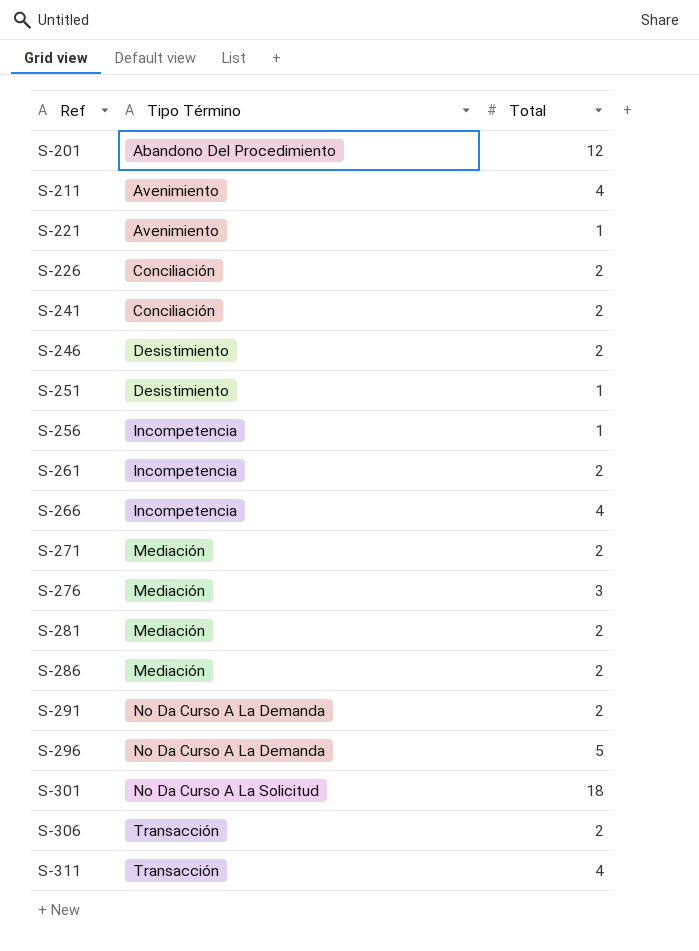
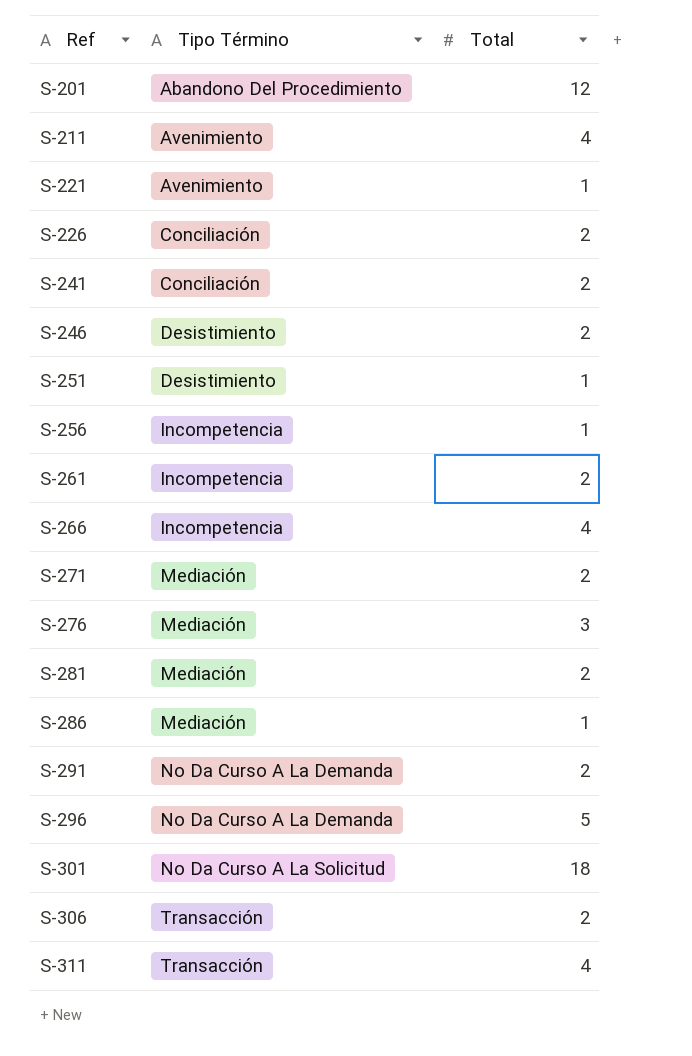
S-286 | Total: 2 -> 1

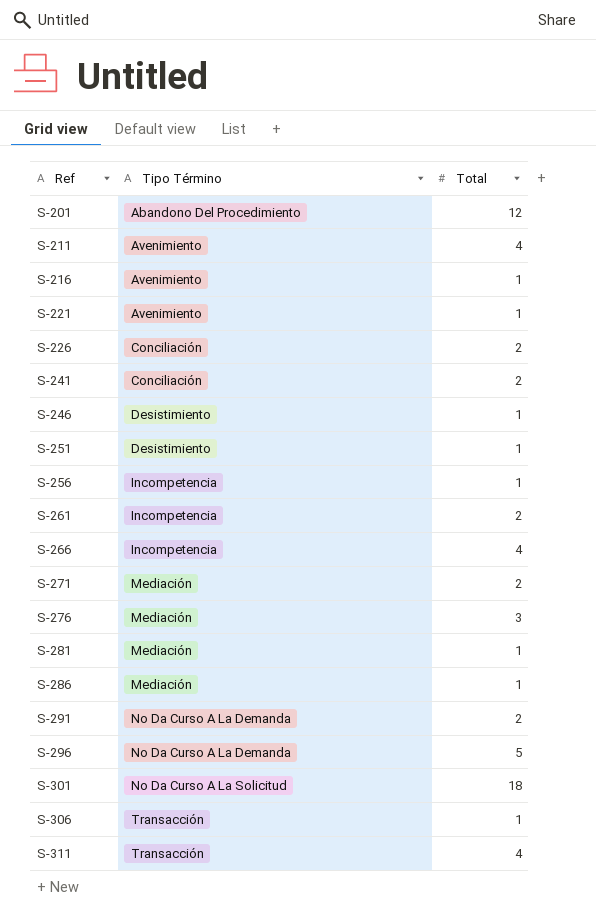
row S-216: none -> Avenimiento | 1
S-246 | Total: 2 -> 1
S-281 | Total: 2 -> 1
S-306 | Total: 2 -> 1

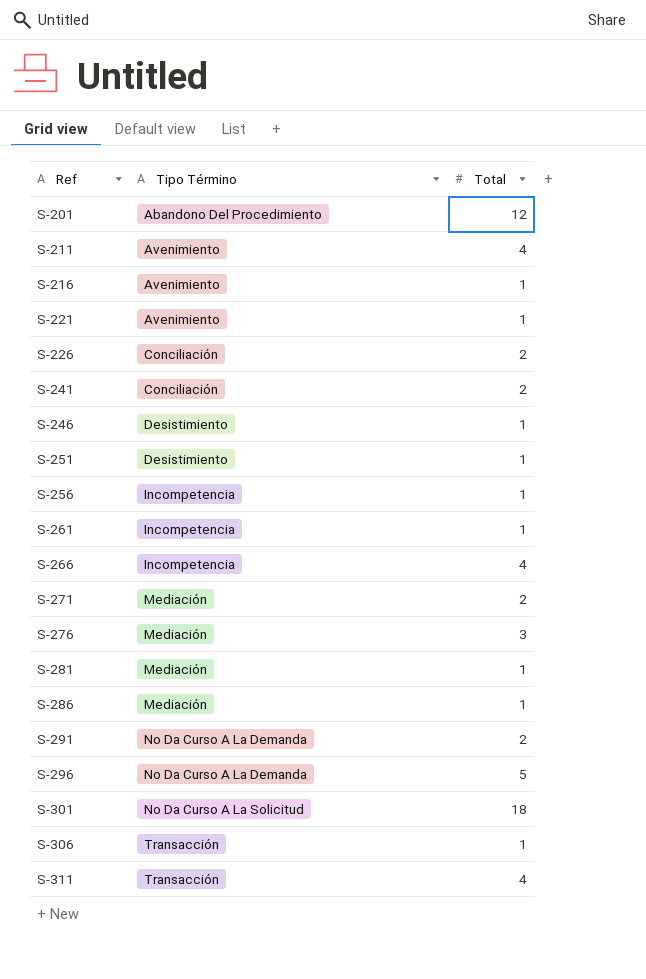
S-261 | Total: 2 -> 1

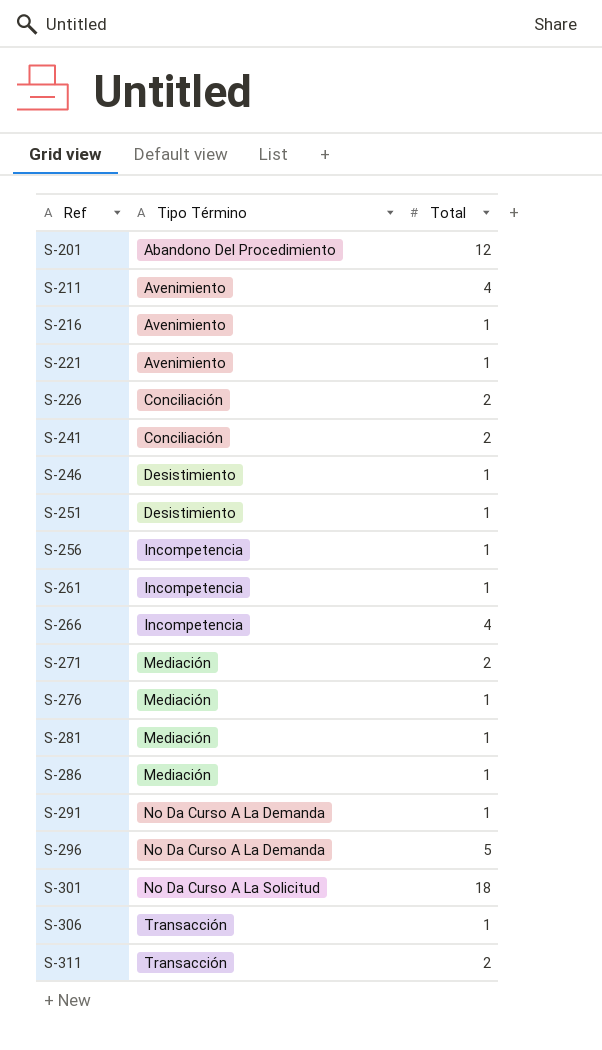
S-276 | Total: 3 -> 1
S-291 | Total: 2 -> 1
S-311 | Total: 4 -> 2

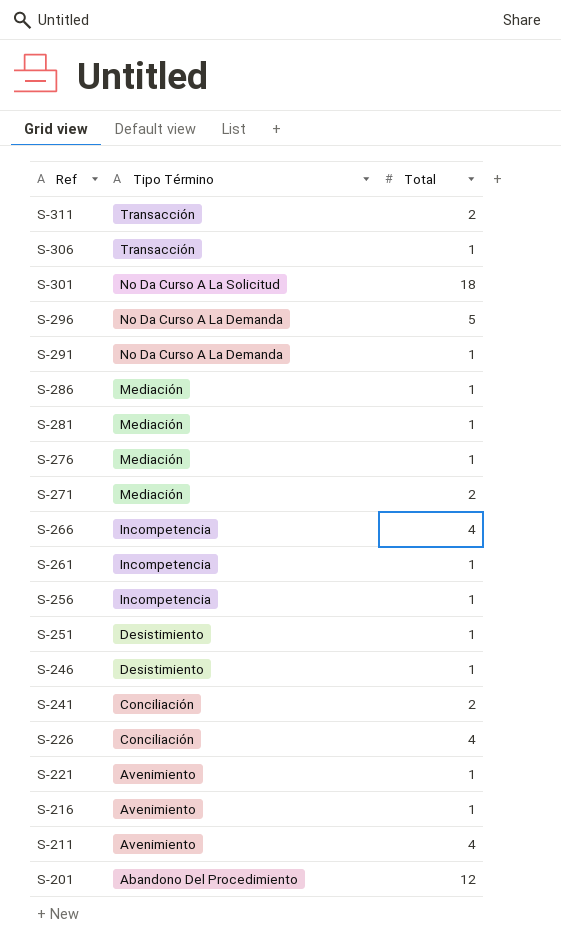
row order: Ref ascending -> Ref descending
S-226 | Total: 2 -> 4

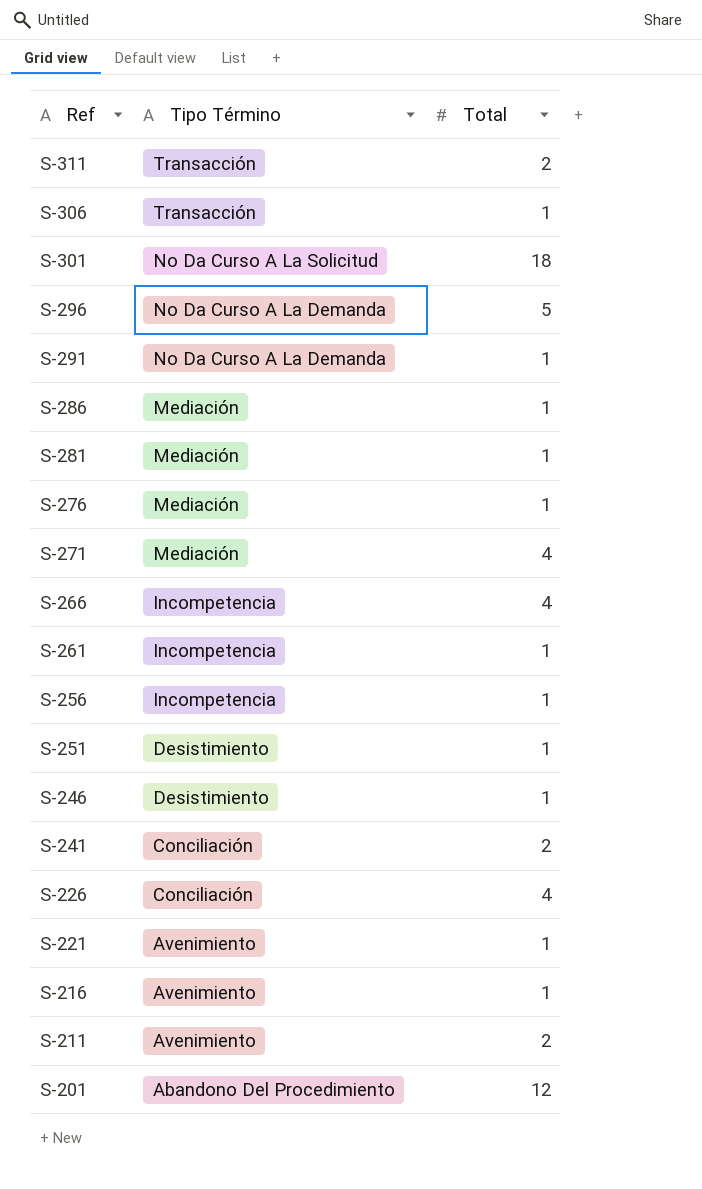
S-271 | Total: 2 -> 4
S-211 | Total: 4 -> 2

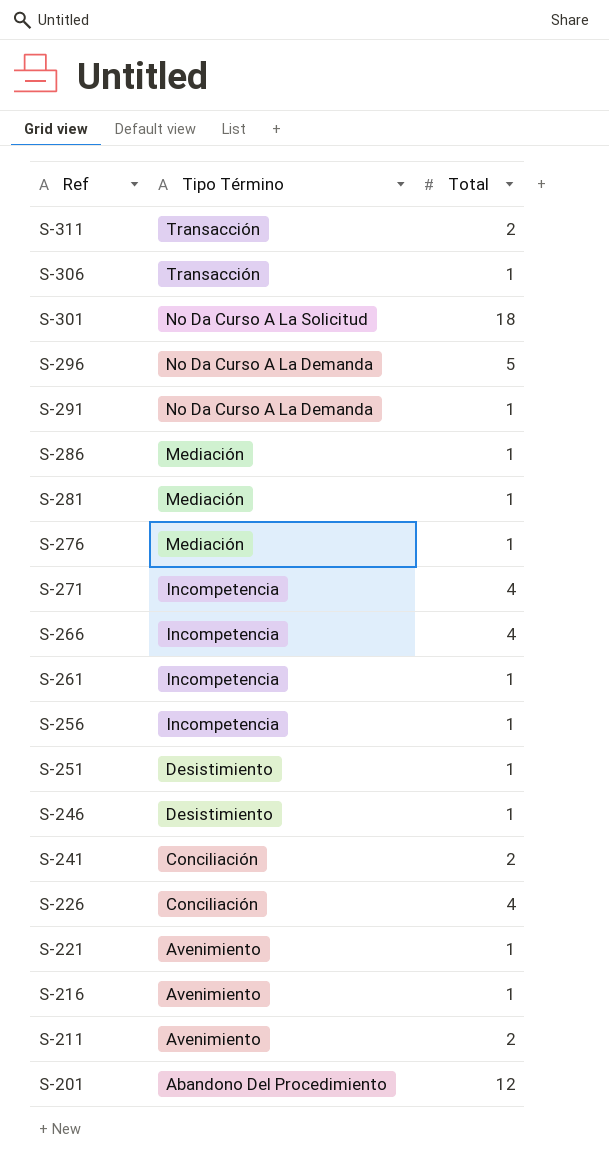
S-271 | Tipo Término: Mediación -> Incompetencia

